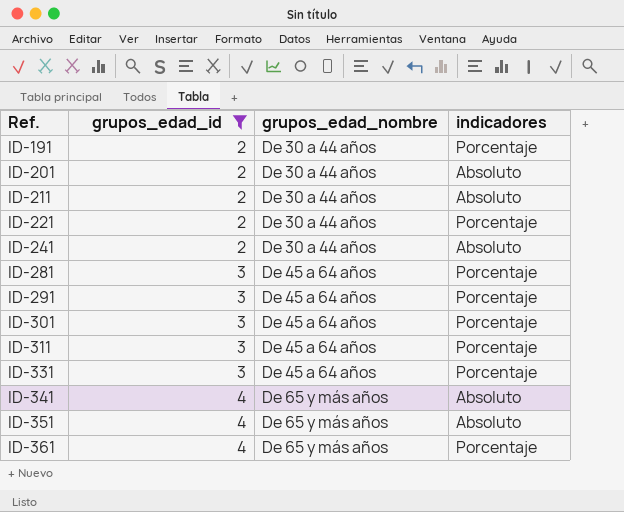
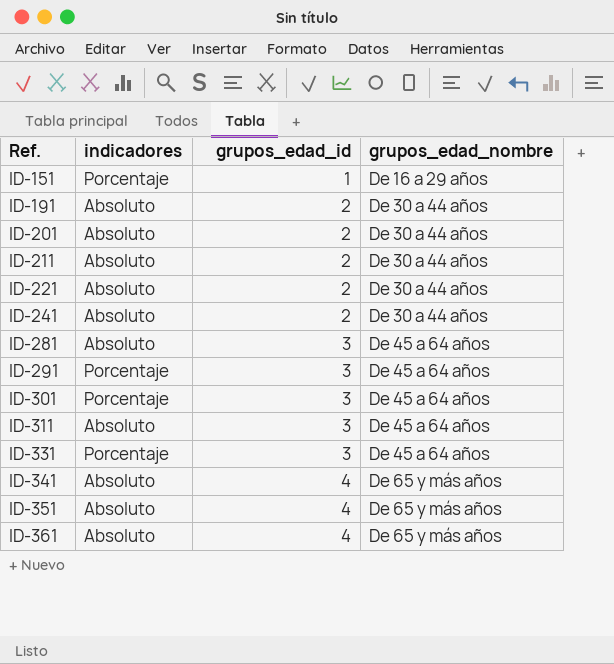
filter: grupos_edad_id != 1 -> none
column indicadores | position: 4 -> 2
ID-191 | indicadores: Porcentaje -> Absoluto
ID-221 | indicadores: Porcentaje -> Absoluto
ID-281 | indicadores: Porcentaje -> Absoluto
ID-311 | indicadores: Porcentaje -> Absoluto
ID-361 | indicadores: Porcentaje -> Absoluto

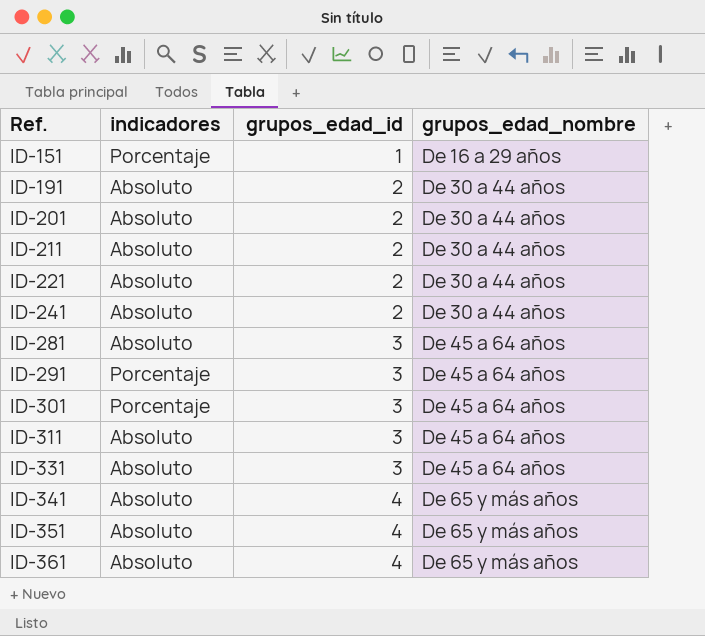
ID-331 | indicadores: Porcentaje -> Absoluto

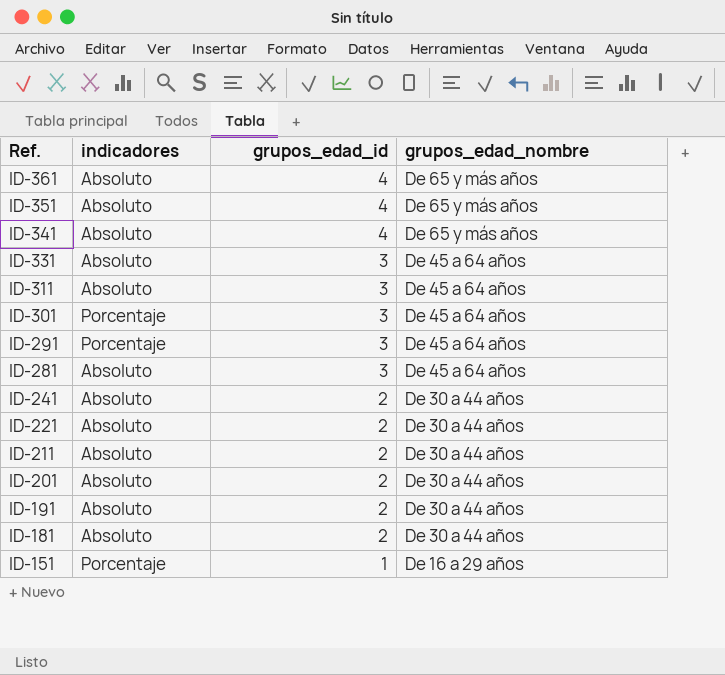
row order: Ref. ascending -> Ref. descending
row ID-181: none -> Absoluto | 2 | De 30 a 44 años

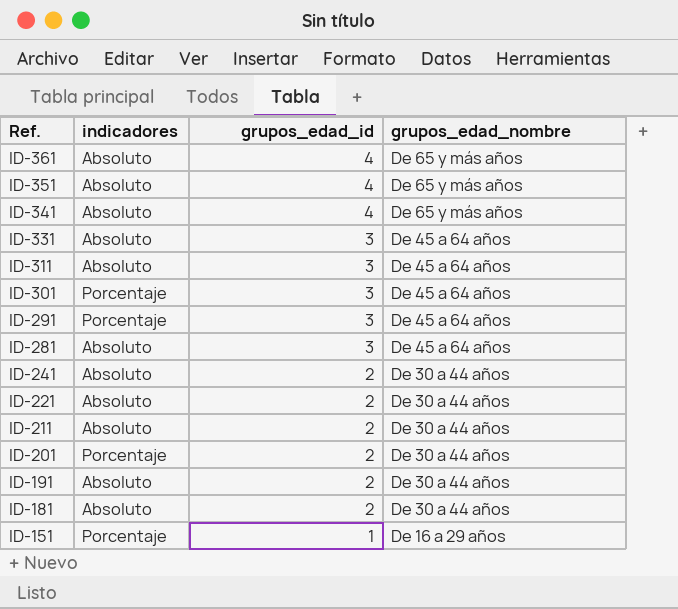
ID-201 | indicadores: Absoluto -> Porcentaje

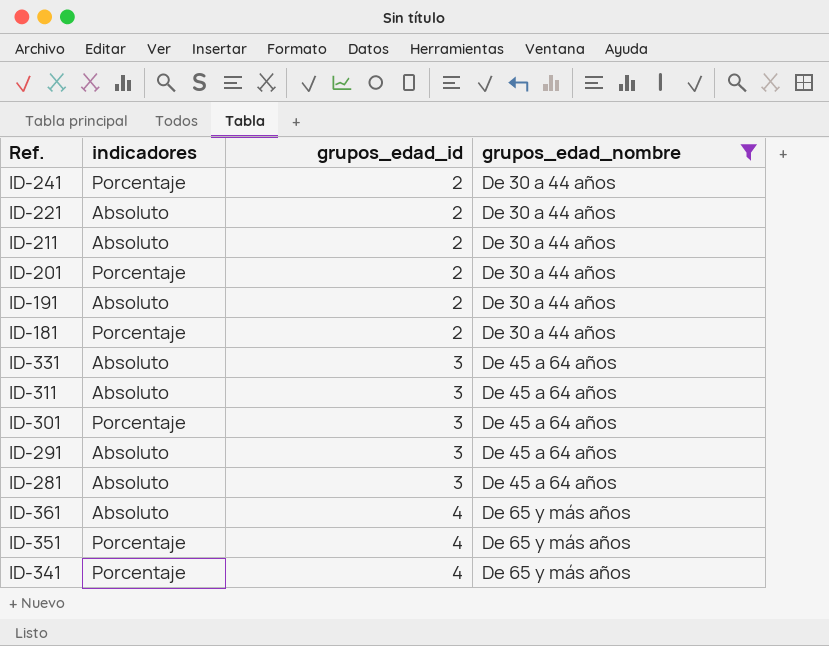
filter: none -> grupos_edad_nombre != De 16 a 29 años
row order: Ref. descending -> grupos_edad_id ascending
ID-241 | indicadores: Absoluto -> Porcentaje
ID-181 | indicadores: Absoluto -> Porcentaje
ID-291 | indicadores: Porcentaje -> Absoluto
ID-351 | indicadores: Absoluto -> Porcentaje
ID-341 | indicadores: Absoluto -> Porcentaje

